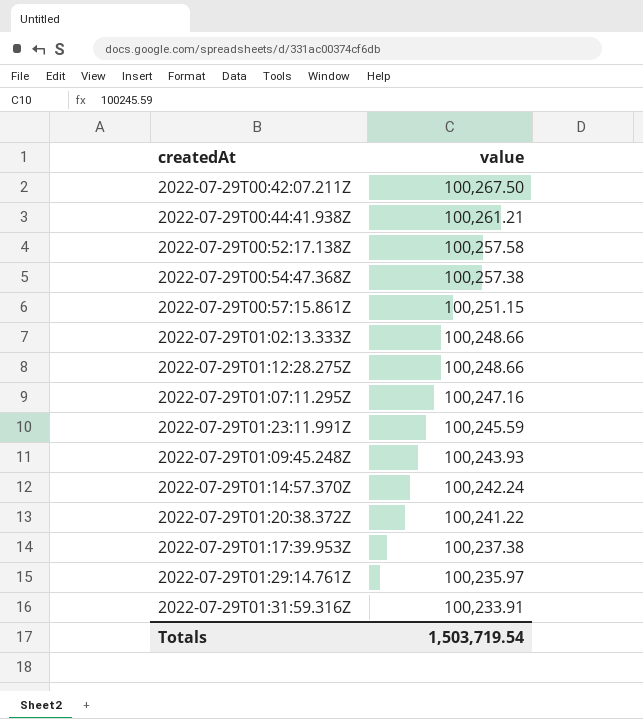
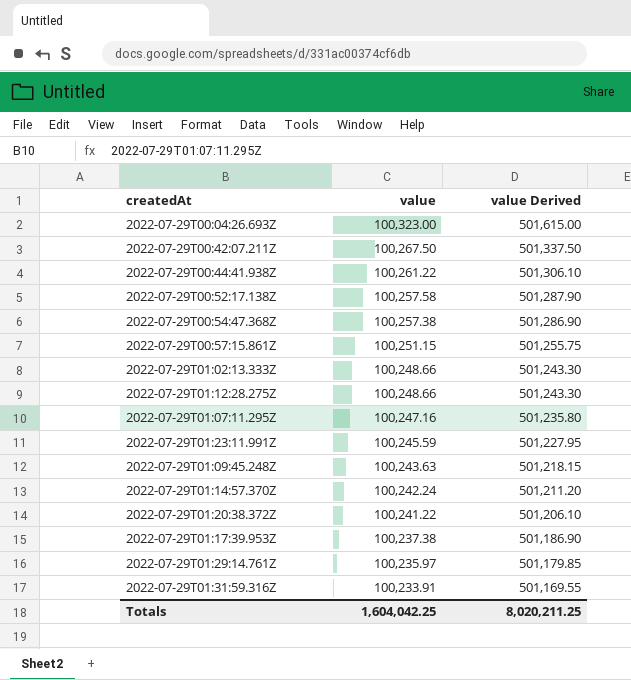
column value Derived | formula: none -> [value] * 5
row 2022-07-29T00:04:26.693Z: none -> 100,323.00 | 501,615.00
2022-07-29T00:44:41.938Z | value: 100,261.21 -> 100,261.22
2022-07-29T01:09:45.248Z | value: 100,243.93 -> 100,243.63
Totals | value: 1,503,719.54 -> 1,604,042.25

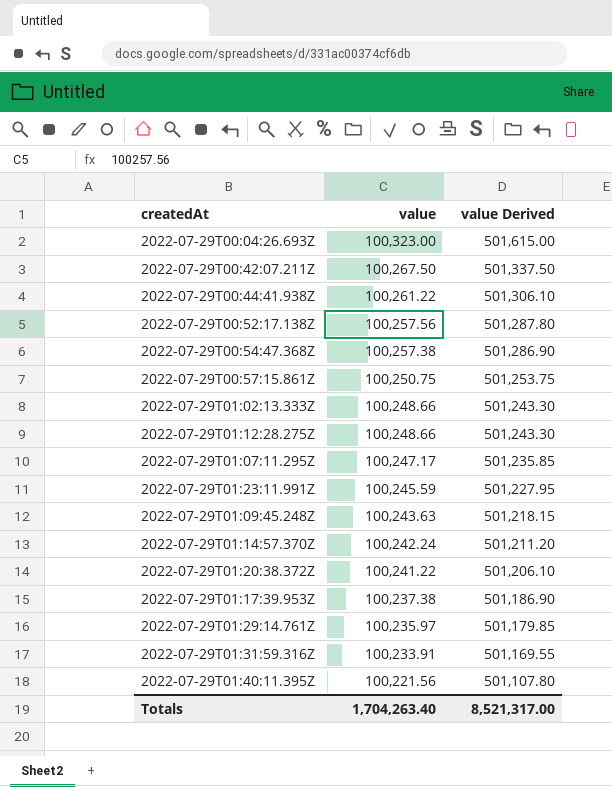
2022-07-29T00:52:17.138Z | value: 100,257.58 -> 100,257.56
2022-07-29T00:52:17.138Z | value Derived: 501,287.90 -> 501,287.80
2022-07-29T00:57:15.861Z | value: 100,251.15 -> 100,250.75
2022-07-29T00:57:15.861Z | value Derived: 501,255.75 -> 501,253.75
2022-07-29T01:07:11.295Z | value: 100,247.16 -> 100,247.17
2022-07-29T01:07:11.295Z | value Derived: 501,235.80 -> 501,235.85
row 2022-07-29T01:40:11.395Z: none -> 100,221.56 | 501,107.80
Totals | value: 1,604,042.25 -> 1,704,263.40
Totals | value Derived: 8,020,211.25 -> 8,521,317.00

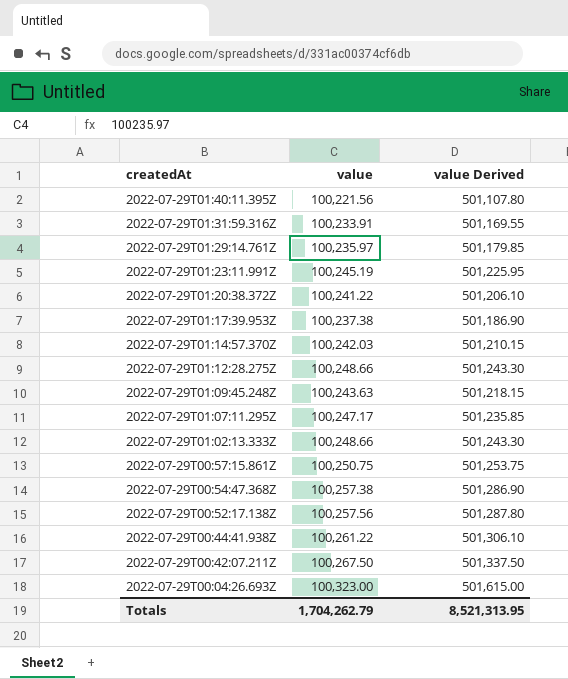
row order: value descending -> createdAt descending
2022-07-29T01:23:11.991Z | value: 100,245.59 -> 100,245.19
2022-07-29T01:23:11.991Z | value Derived: 501,227.95 -> 501,225.95
2022-07-29T01:14:57.370Z | value: 100,242.24 -> 100,242.03
2022-07-29T01:14:57.370Z | value Derived: 501,211.20 -> 501,210.15
Totals | value: 1,704,263.40 -> 1,704,262.79
Totals | value Derived: 8,521,317.00 -> 8,521,313.95

